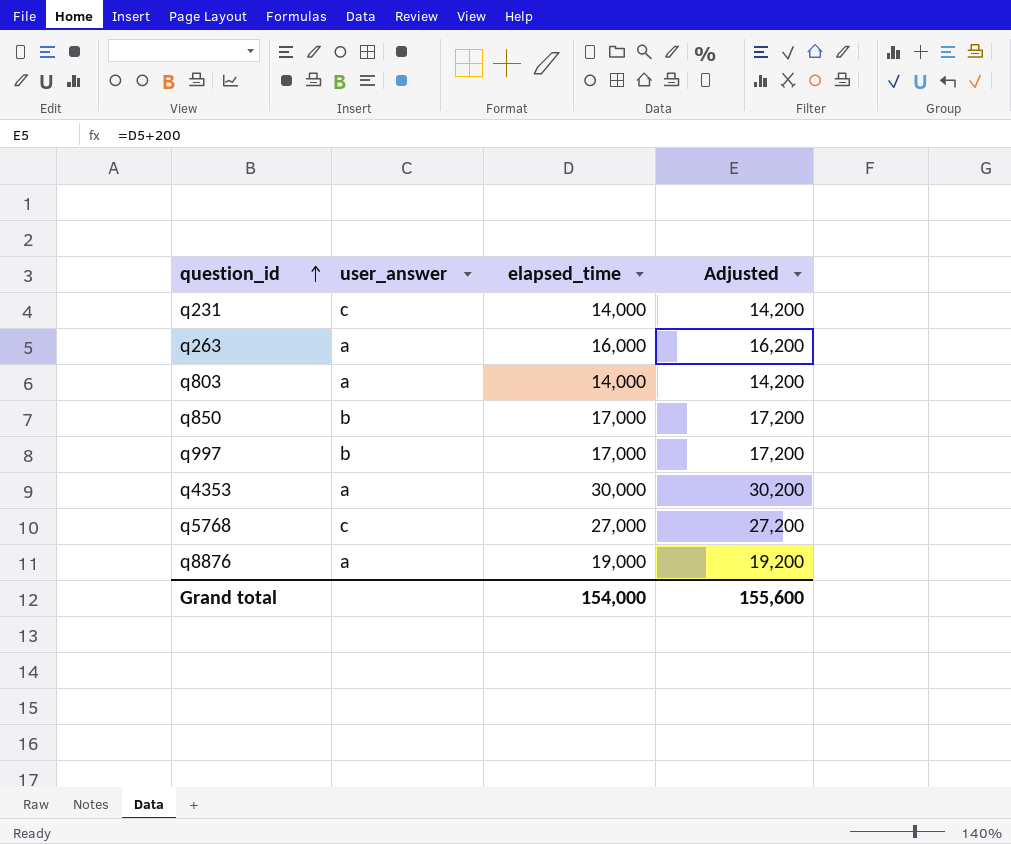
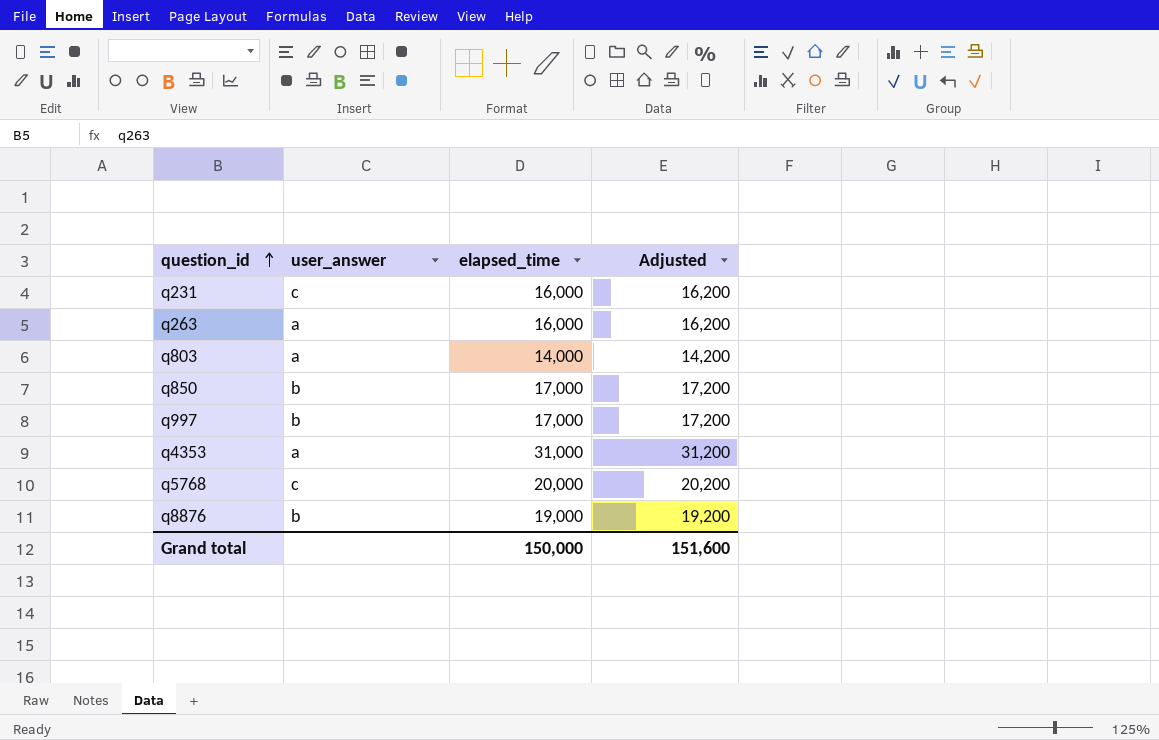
q231 | elapsed_time: 14,000 -> 16,000
q231 | Adjusted: 14,200 -> 16,200
q4353 | elapsed_time: 30,000 -> 31,000
q4353 | Adjusted: 30,200 -> 31,200
q5768 | elapsed_time: 27,000 -> 20,000
q5768 | Adjusted: 27,200 -> 20,200
q8876 | user_answer: a -> b
Grand total | elapsed_time: 154,000 -> 150,000
Grand total | Adjusted: 155,600 -> 151,600

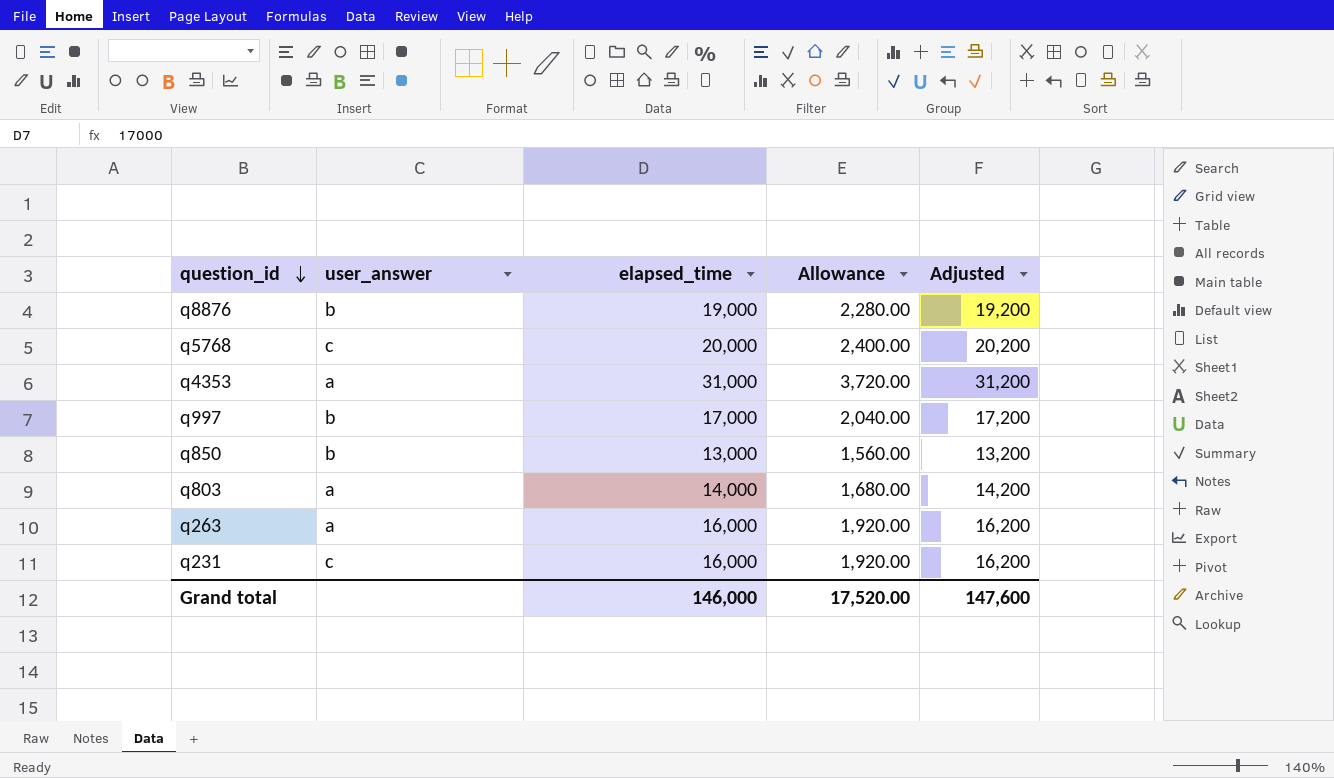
row order: question_id ascending -> question_id descending
column Allowance | formula: none -> [elapsed_time] * 0.12
q850 | elapsed_time: 17,000 -> 13,000
q850 | Adjusted: 17,200 -> 13,200
Grand total | elapsed_time: 150,000 -> 146,000
Grand total | Adjusted: 151,600 -> 147,600

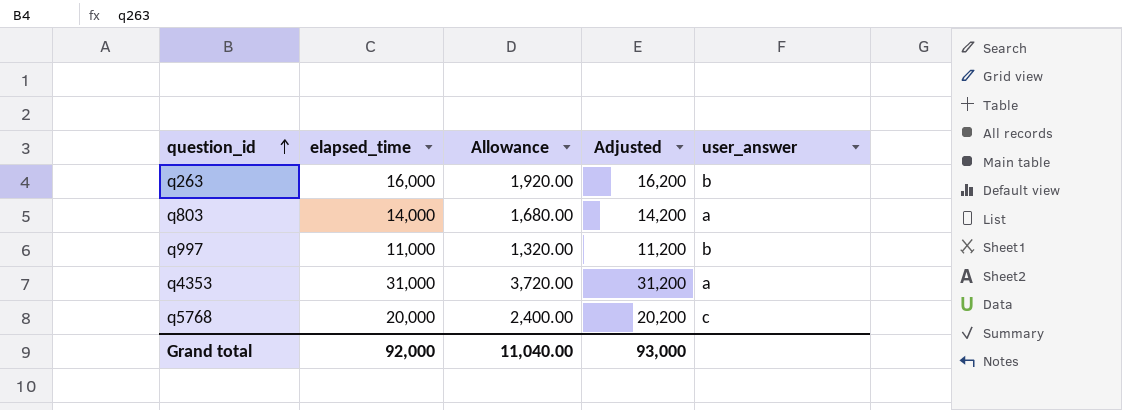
row order: question_id descending -> question_id ascending
column user_answer | position: 2 -> 5
row q8876: b | 19,000 | 2,280.00 | 19,200 -> none
row q850: b | 13,000 | 1,560.00 | 13,200 -> none
row q231: c | 16,000 | 1,920.00 | 16,200 -> none
q263 | user_answer: a -> b
q997 | elapsed_time: 17,000 -> 11,000
q997 | Allowance: 2,040.00 -> 1,320.00
q997 | Adjusted: 17,200 -> 11,200
Grand total | elapsed_time: 146,000 -> 92,000
Grand total | Allowance: 17,520.00 -> 11,040.00
Grand total | Adjusted: 147,600 -> 93,000

